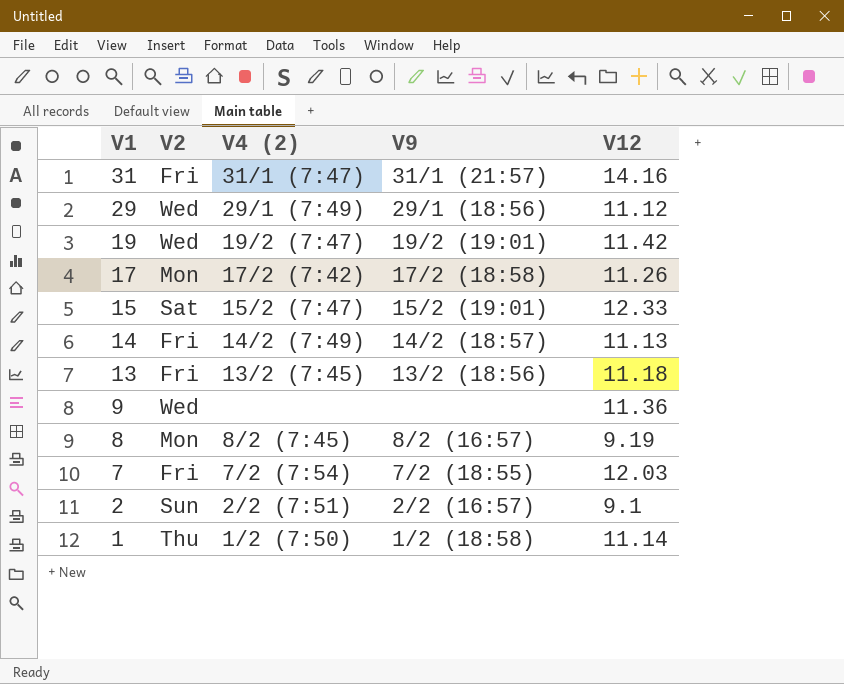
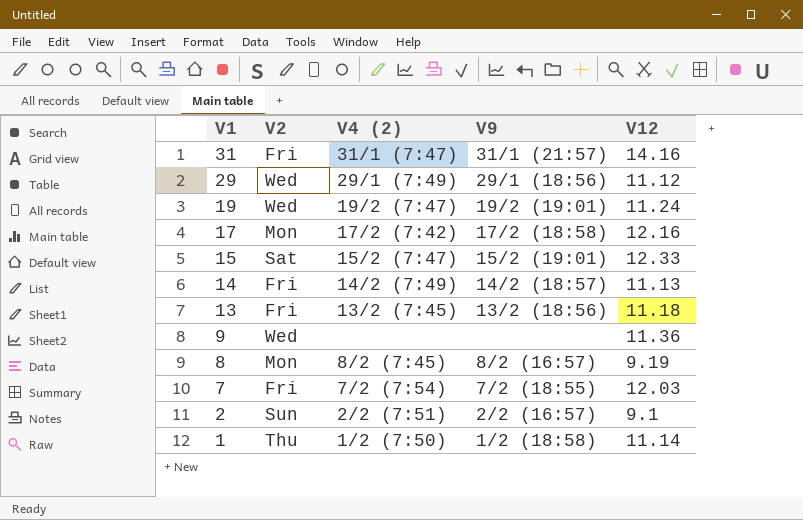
19 | V12: 11.42 -> 11.24
17 | V12: 11.26 -> 12.16

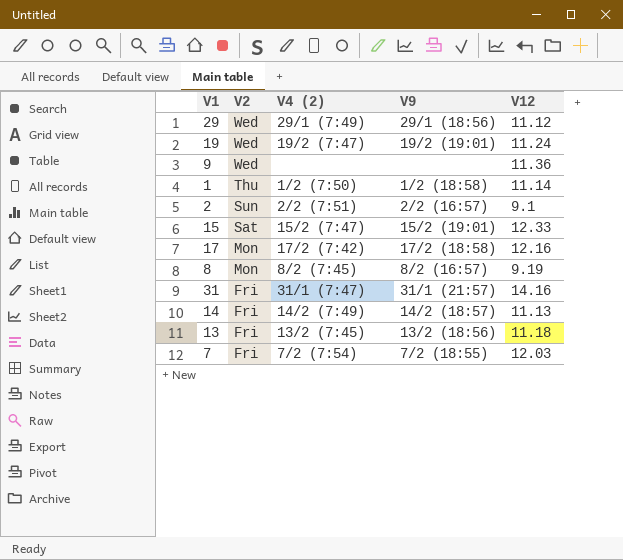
row order: V1 descending -> V2 descending

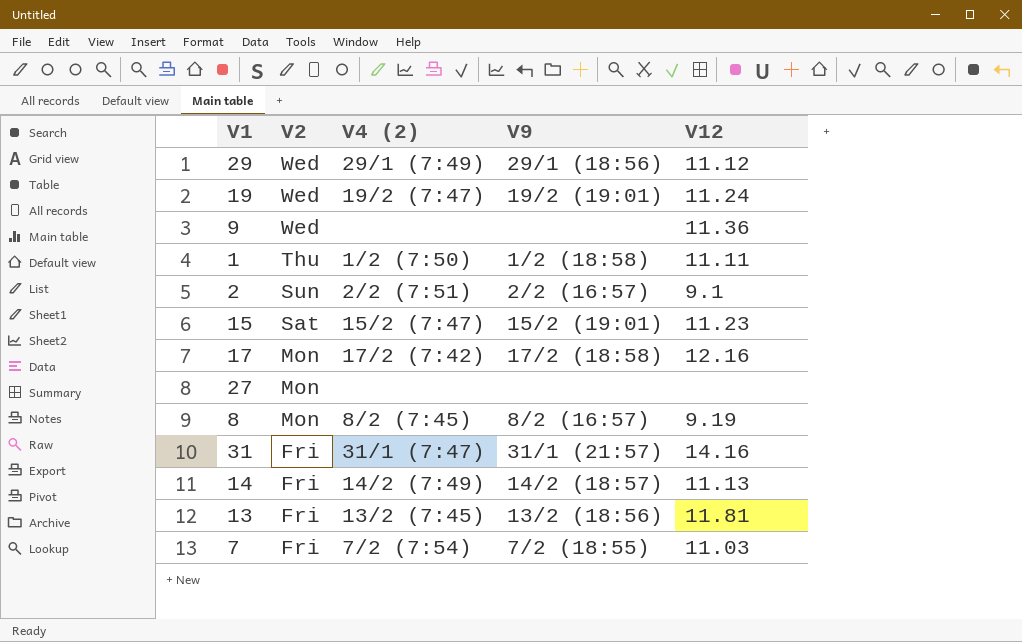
1 | V12: 11.14 -> 11.11
15 | V12: 12.33 -> 11.23
row 27: none -> Mon | none | none | none
13 | V12: 11.18 -> 11.81
7 | V12: 12.03 -> 11.03

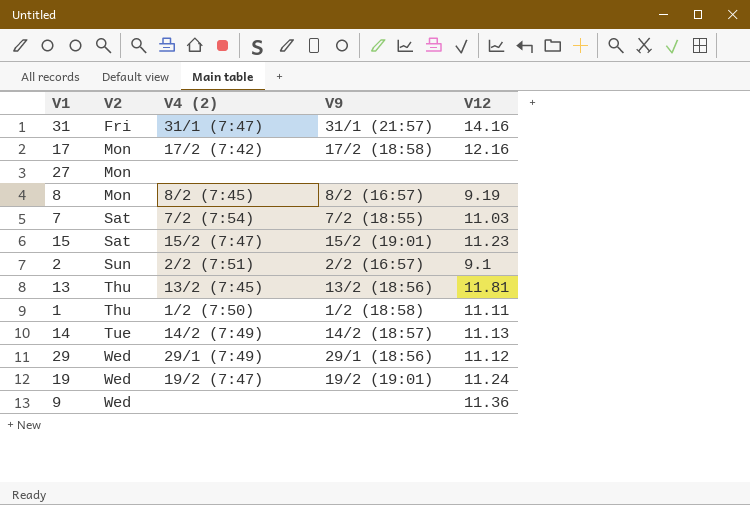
row order: V2 descending -> V2 ascending
7 | V2: Fri -> Sat
13 | V2: Fri -> Thu
14 | V2: Fri -> Tue

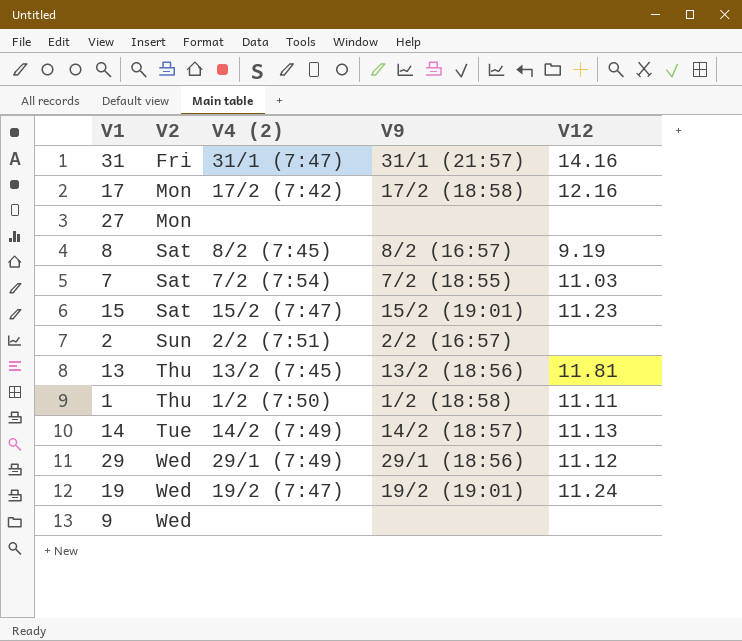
8 | V2: Mon -> Sat
2 | V12: 9.1 -> none
9 | V12: 11.36 -> none

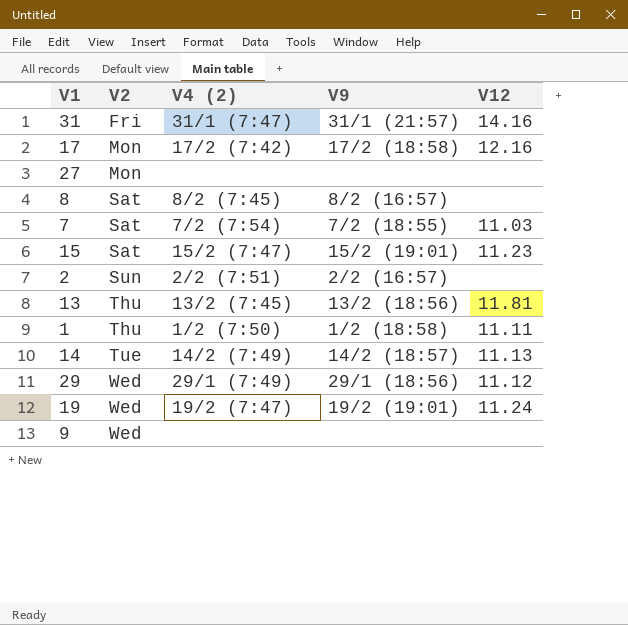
8 | V12: 9.19 -> none

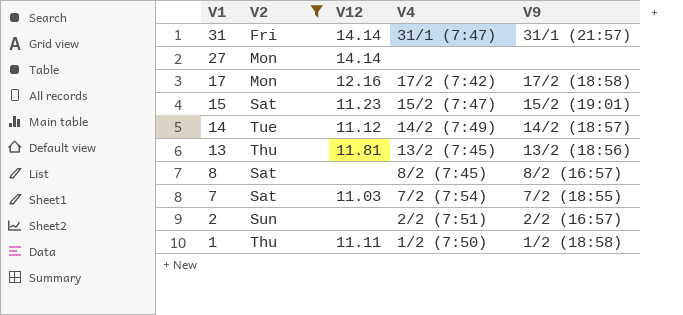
filter: none -> V2 != Wed
row order: V2 ascending -> V1 descending
column V12 | position: 5 -> 3
column name: V4 (2) -> V4
31 | V12: 14.16 -> 14.14
27 | V12: none -> 14.14
14 | V12: 11.13 -> 11.12

